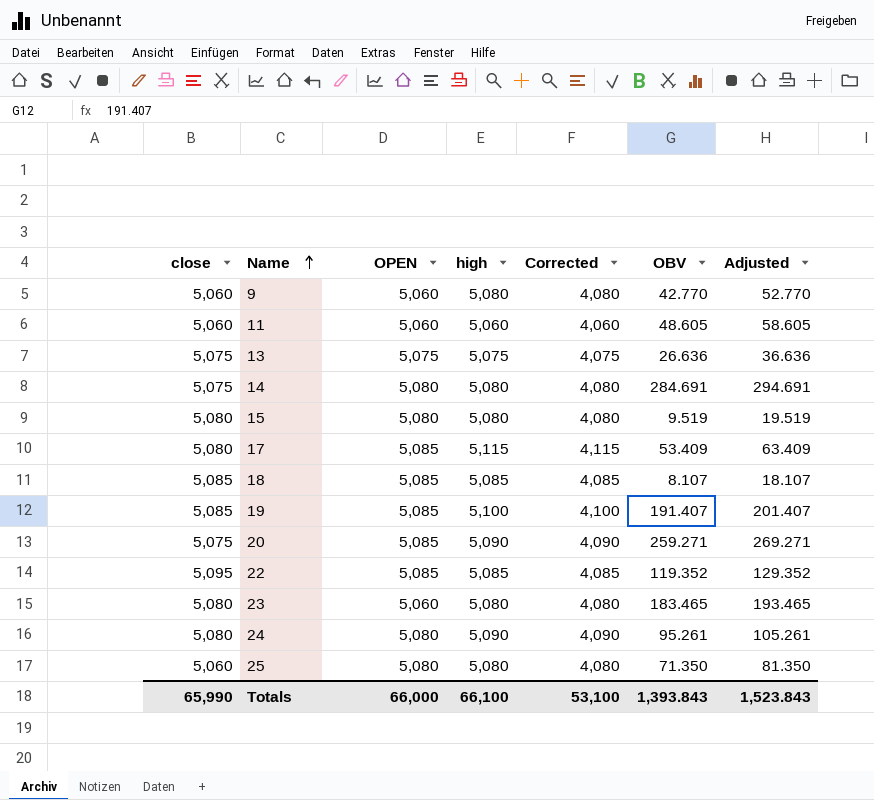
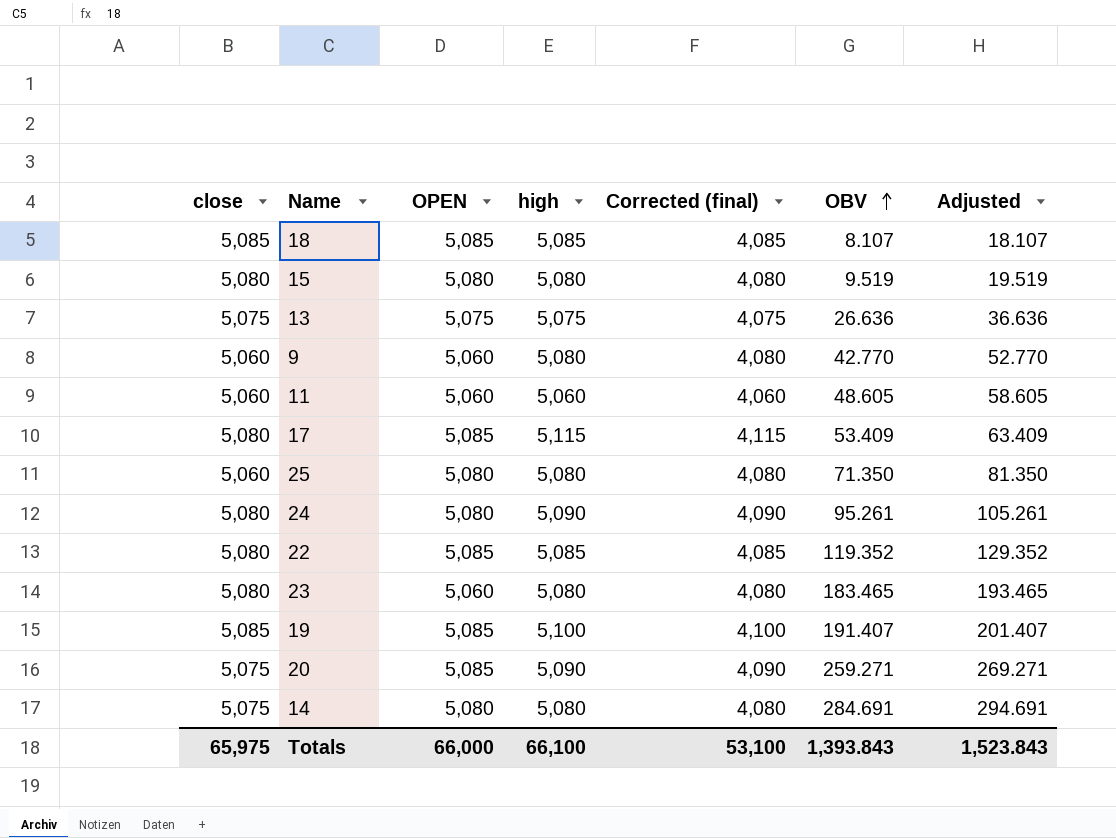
row order: Name ascending -> OBV ascending
column name: Corrected -> Corrected (final)
22 | close: 5,095 -> 5,080
Totals | close: 65,990 -> 65,975

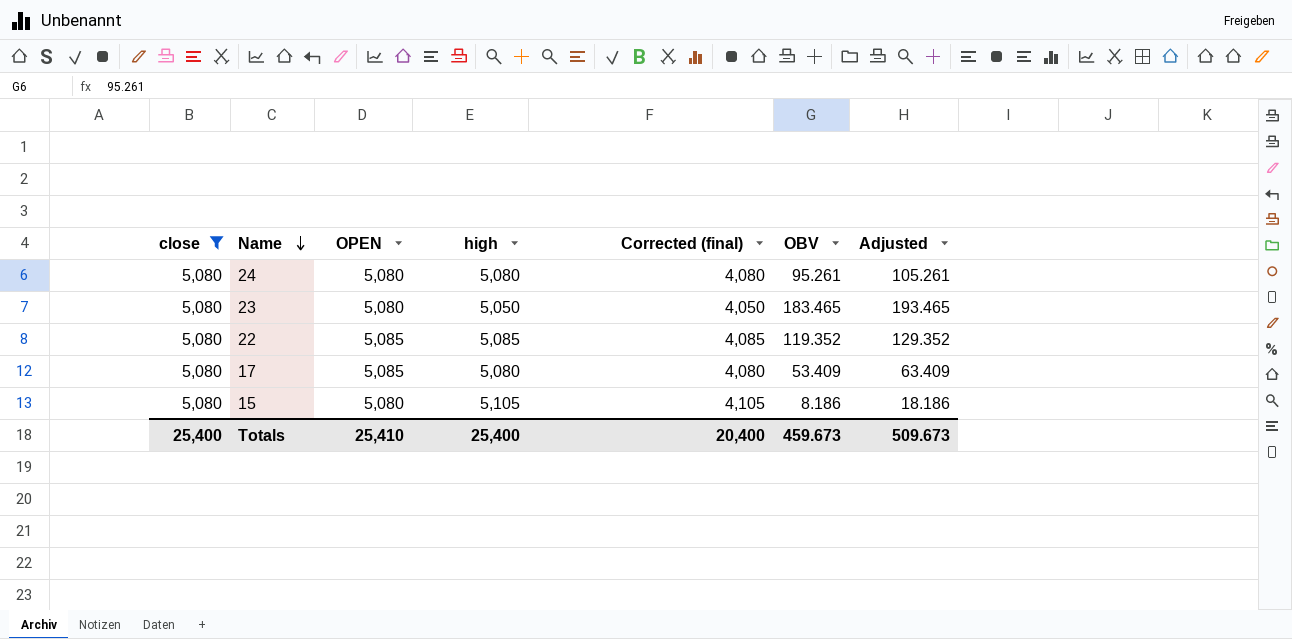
filter: none -> close = 5,080
row order: OBV ascending -> Name descending
24 | high: 5,090 -> 5,080
24 | Corrected (final): 4,090 -> 4,080
23 | OPEN: 5,060 -> 5,080
23 | high: 5,080 -> 5,050
23 | Corrected (final): 4,080 -> 4,050
17 | high: 5,115 -> 5,080
17 | Corrected (final): 4,115 -> 4,080
15 | high: 5,080 -> 5,105
15 | Corrected (final): 4,080 -> 4,105
15 | OBV: 9.519 -> 8.186
15 | Adjusted: 19.519 -> 18.186
Totals | close: 65,975 -> 25,400
Totals | OPEN: 66,000 -> 25,410
Totals | high: 66,100 -> 25,400
Totals | Corrected (final): 53,100 -> 20,400
Totals | OBV: 1,393.843 -> 459.673
Totals | Adjusted: 1,523.843 -> 509.673

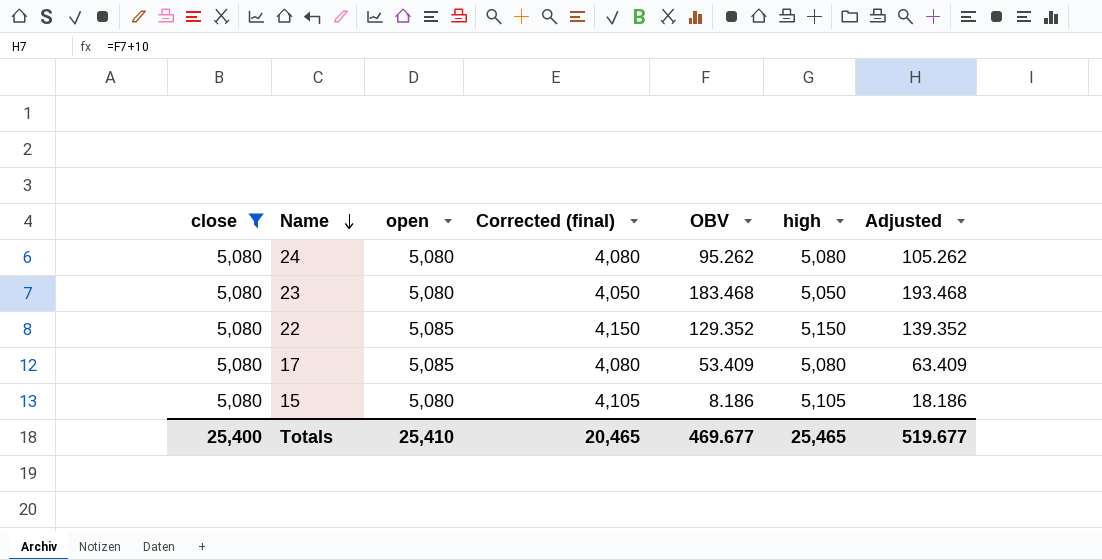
column name: OPEN -> open
column high | position: 4 -> 6
24 | OBV: 95.261 -> 95.262
24 | Adjusted: 105.261 -> 105.262
23 | OBV: 183.465 -> 183.468
23 | Adjusted: 193.465 -> 193.468
22 | Corrected (final): 4,085 -> 4,150
22 | OBV: 119.352 -> 129.352
22 | high: 5,085 -> 5,150
22 | Adjusted: 129.352 -> 139.352
Totals | Corrected (final): 20,400 -> 20,465
Totals | OBV: 459.673 -> 469.677
Totals | high: 25,400 -> 25,465
Totals | Adjusted: 509.673 -> 519.677

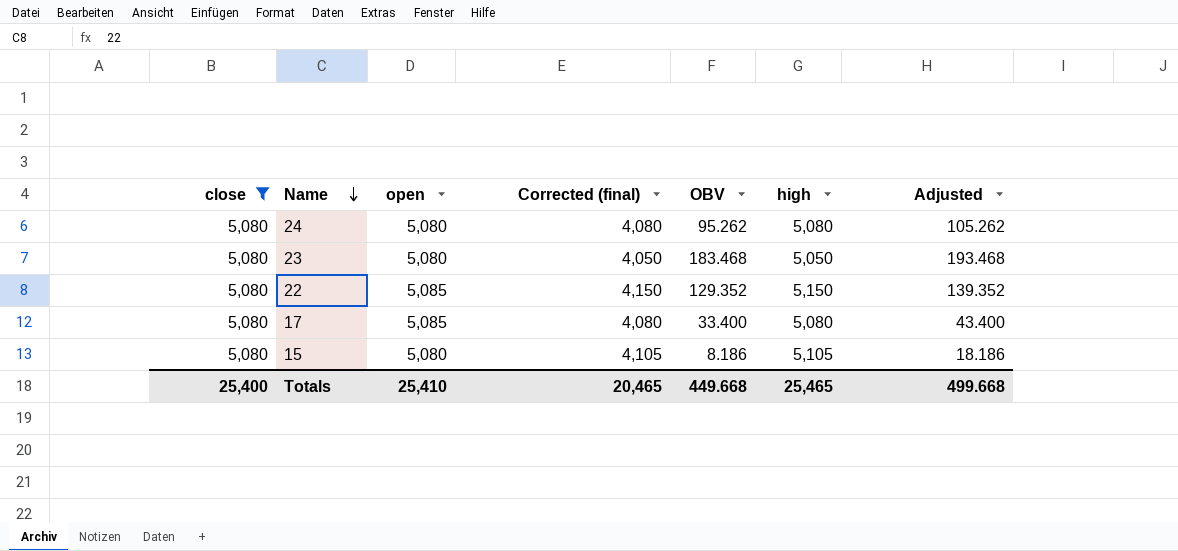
17 | OBV: 53.409 -> 33.400
17 | Adjusted: 63.409 -> 43.400
Totals | OBV: 469.677 -> 449.668
Totals | Adjusted: 519.677 -> 499.668

